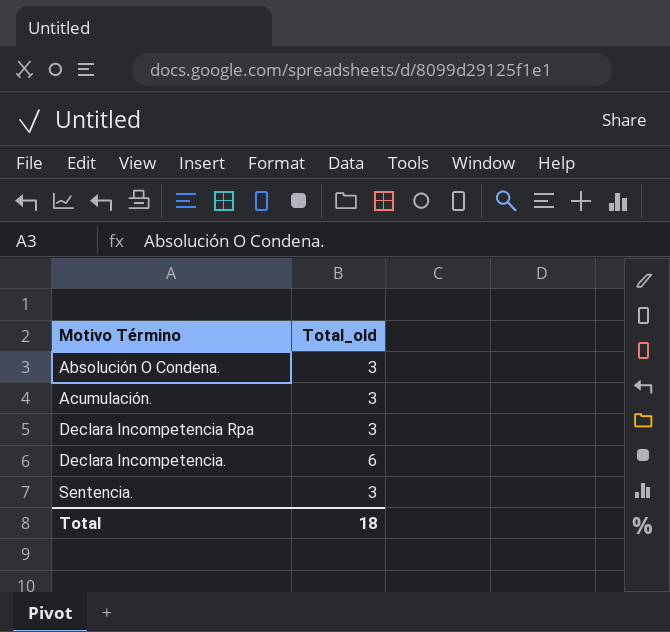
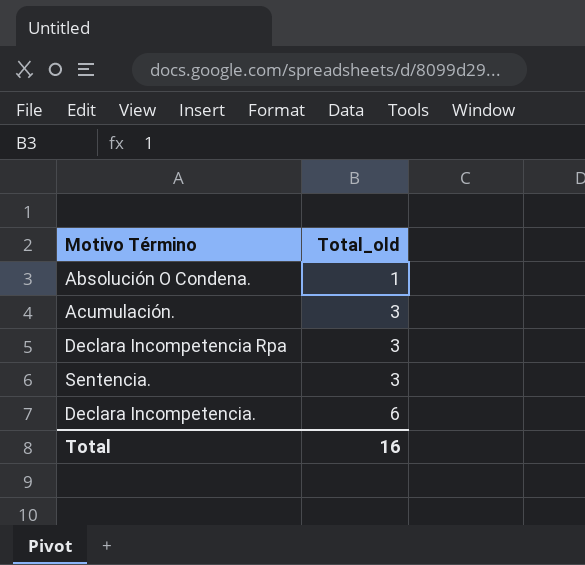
row order: Motivo Término ascending -> Total_old ascending
Absolución O Condena. | Total_old: 3 -> 1
Total | Total_old: 18 -> 16

